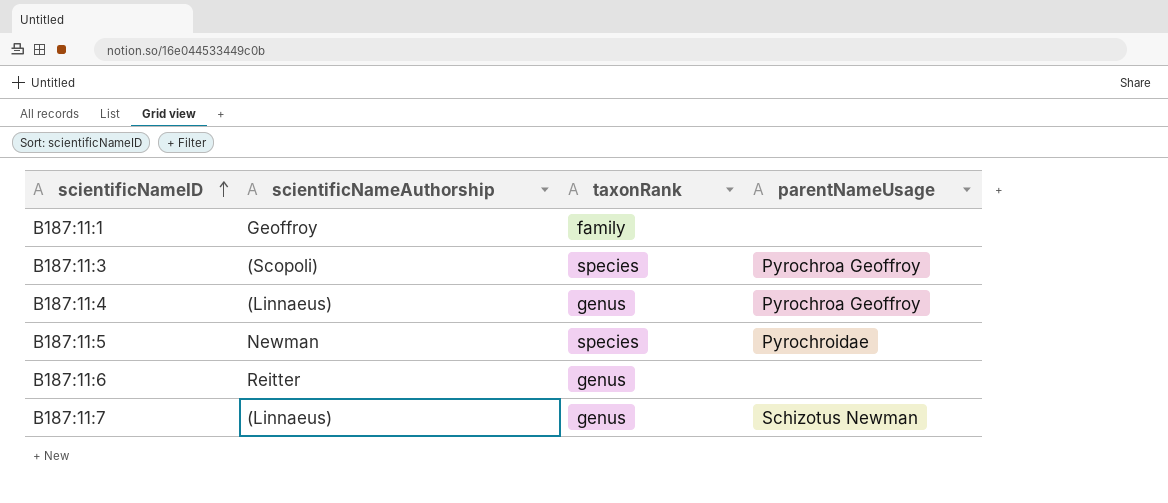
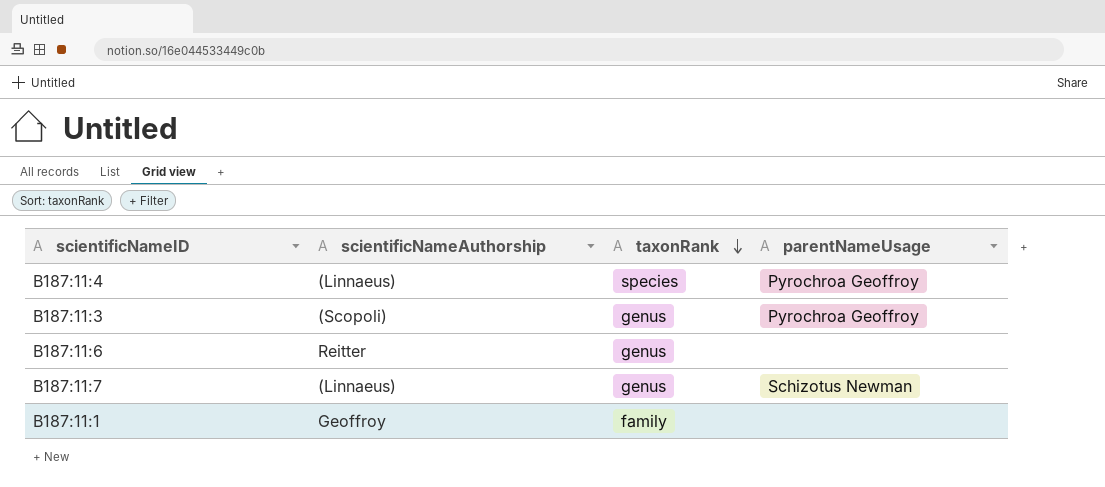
row order: scientificNameID ascending -> taxonRank descending
row B187:11:5: Newman | species | Pyrochroidae -> none
B187:11:4 | taxonRank: genus -> species
B187:11:3 | taxonRank: species -> genus

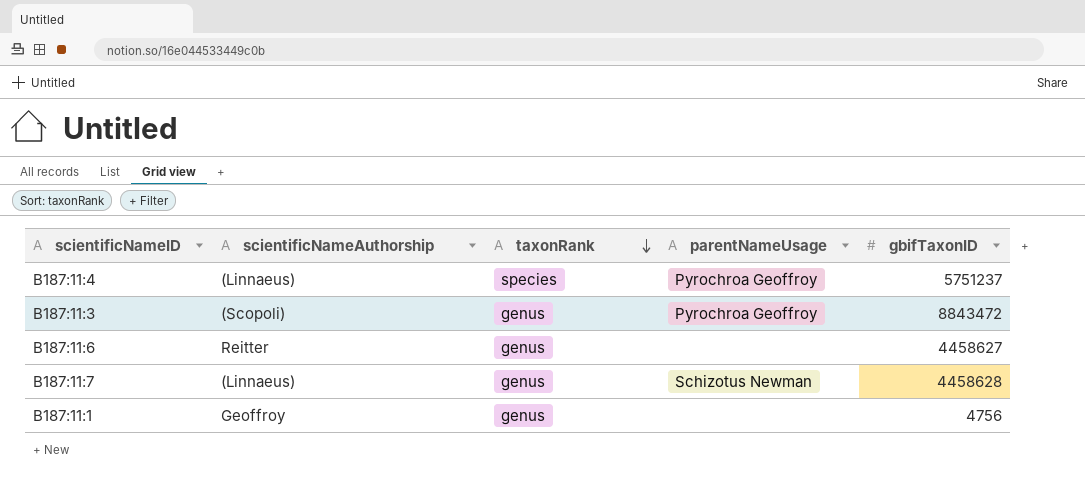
column gbifTaxonID | position: none -> 5
B187:11:1 | taxonRank: family -> genus

